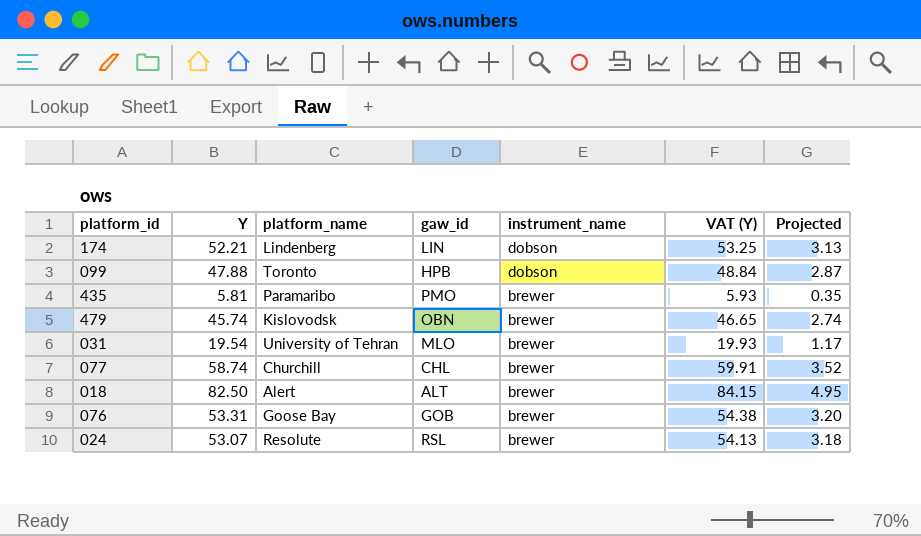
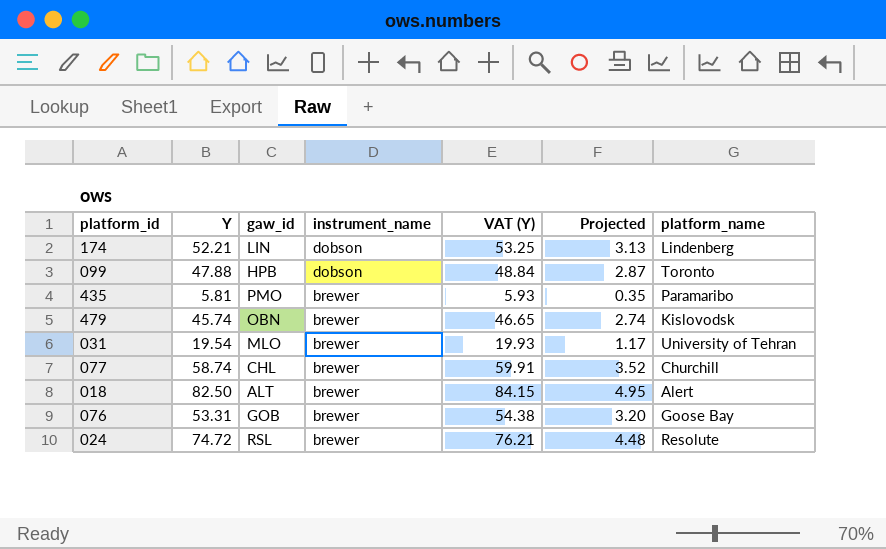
column platform_name | position: 3 -> 7
024 | Y: 53.07 -> 74.72
024 | VAT (Y): 54.13 -> 76.21
024 | Projected: 3.18 -> 4.48

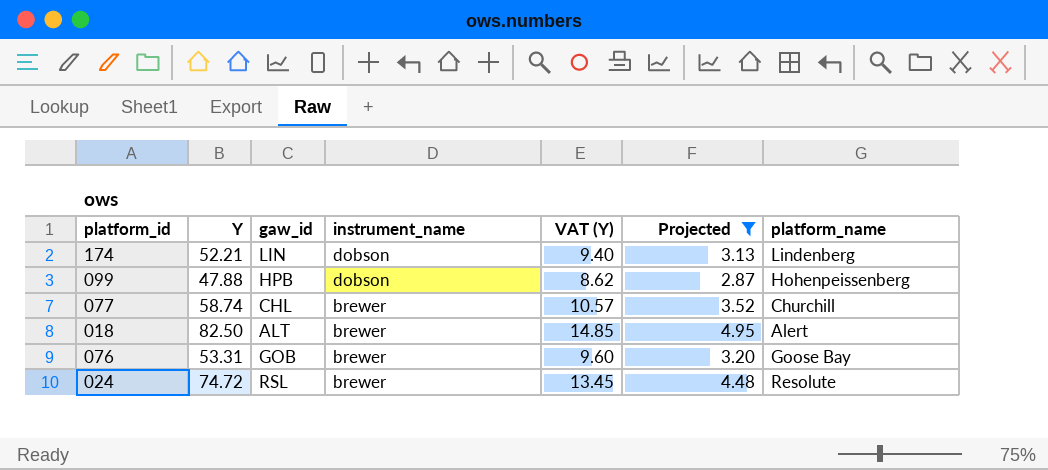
filter: none -> Projected >= 2.87
column VAT (Y) | formula: [Y] * 1.02 -> [Y] * 0.18
099 | platform_name: Toronto -> Hohenpeissenberg

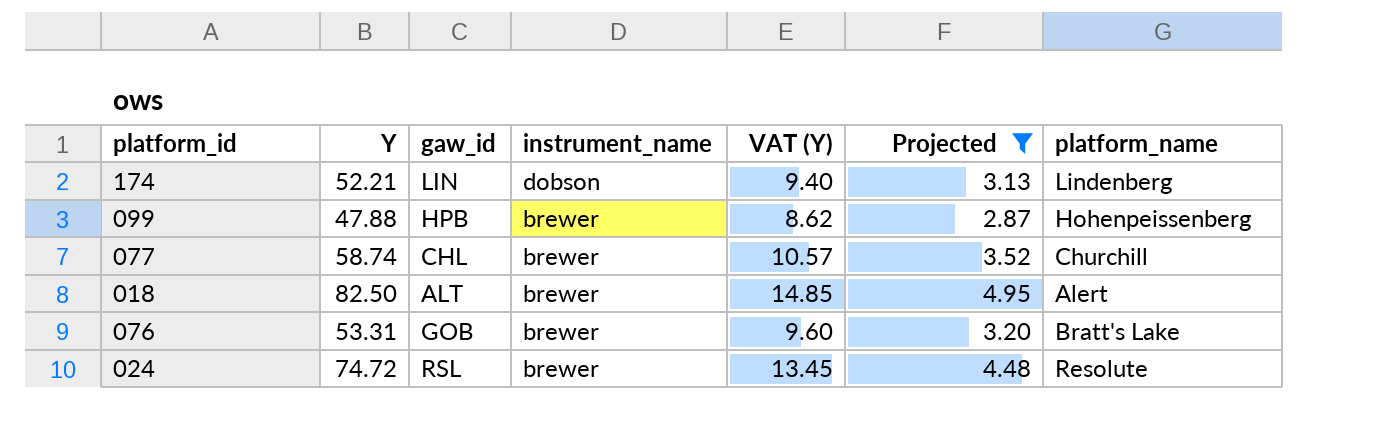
099 | instrument_name: dobson -> brewer
076 | platform_name: Goose Bay -> Bratt's Lake

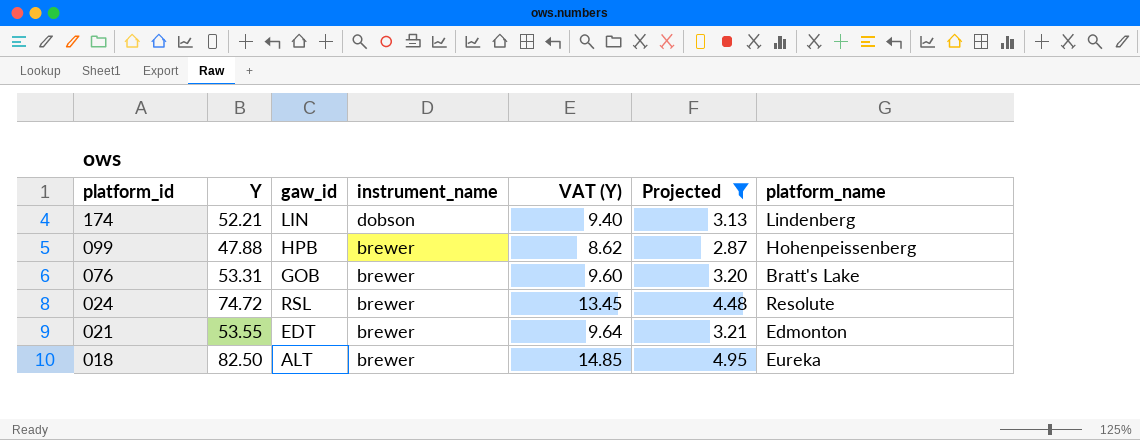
row order: instrument_name descending -> platform_id descending
row 077: 58.74 | CHL | brewer | 10.57 | 3.52 | Churchill -> none
row 021: none -> 53.55 | EDT | brewer | 9.64 | 3.21 | Edmonton
018 | platform_name: Alert -> Eureka

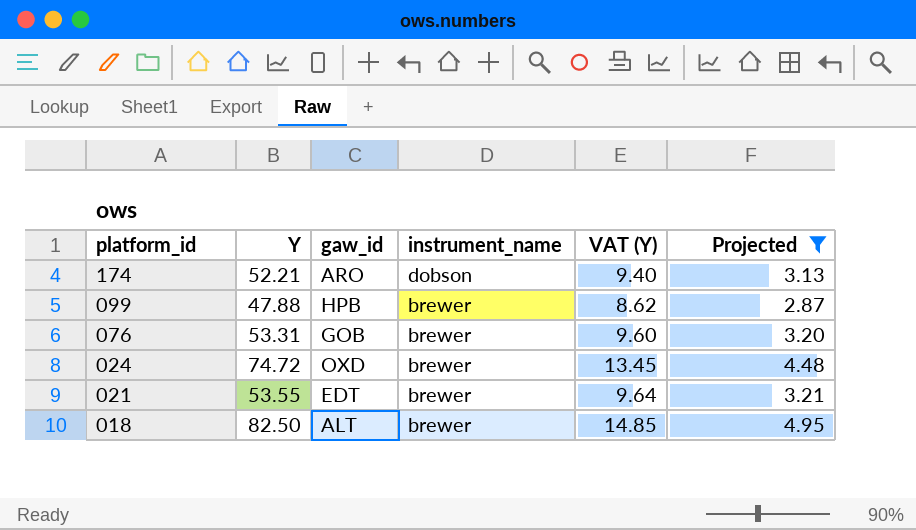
column platform_name | position: 7 -> none
174 | gaw_id: LIN -> ARO
024 | gaw_id: RSL -> OXD

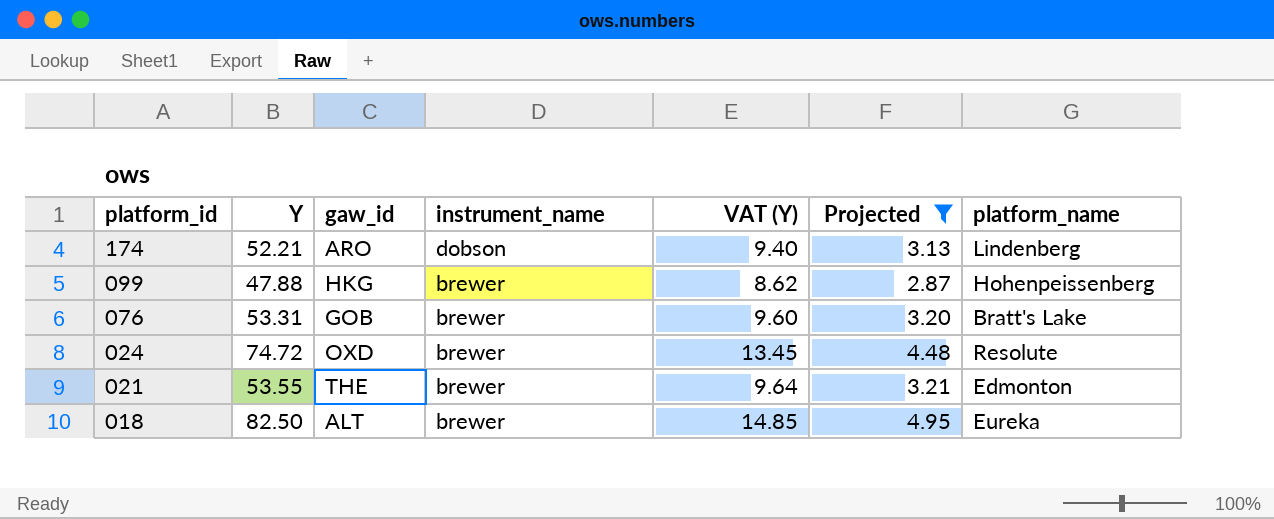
column platform_name | position: none -> 7
099 | gaw_id: HPB -> HKG
021 | gaw_id: EDT -> THE

